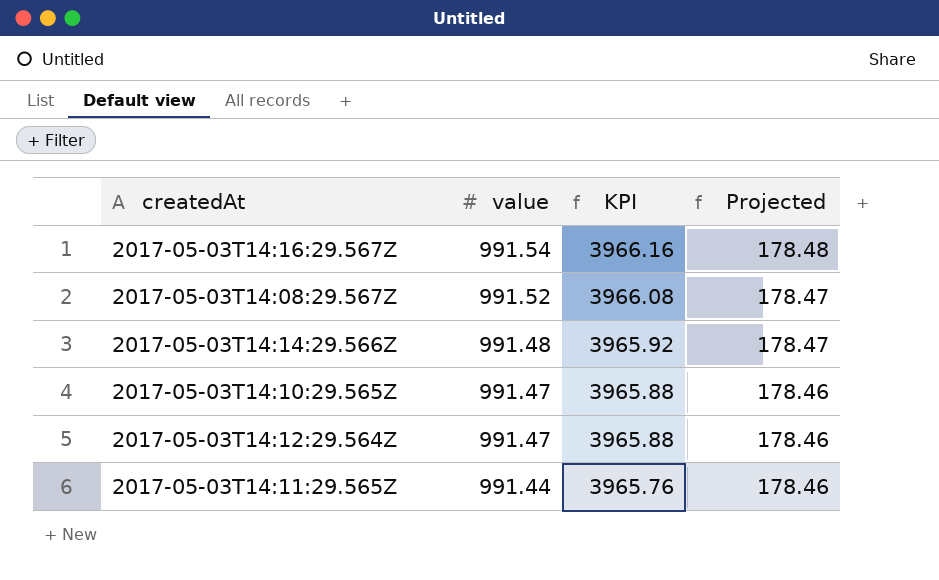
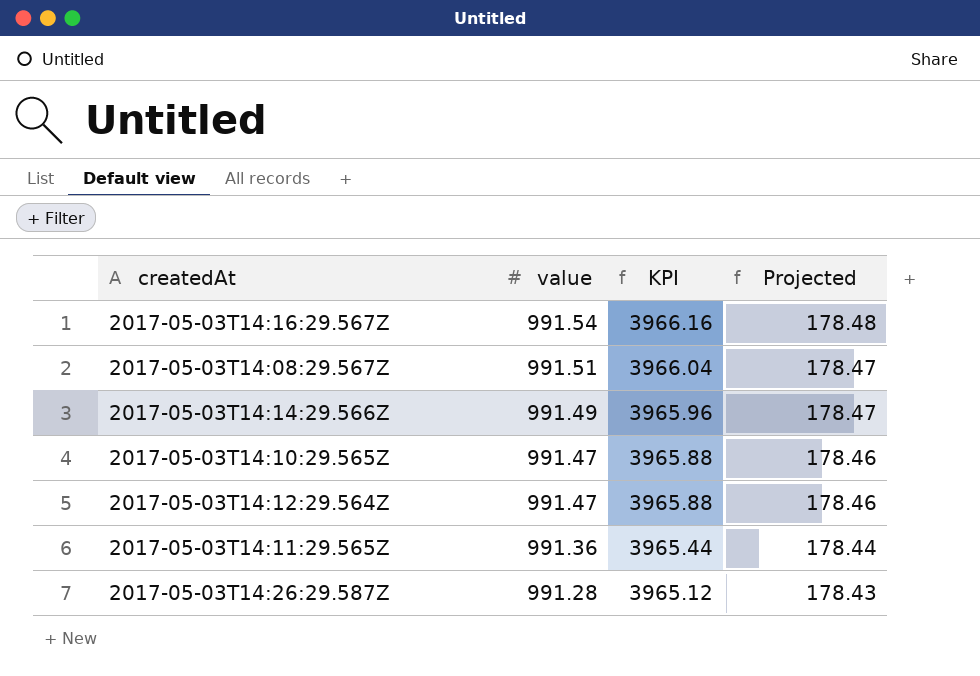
2017-05-03T14:08:29.567Z | value: 991.52 -> 991.51
2017-05-03T14:08:29.567Z | KPI: 3966.08 -> 3966.04
2017-05-03T14:14:29.566Z | value: 991.48 -> 991.49
2017-05-03T14:14:29.566Z | KPI: 3965.92 -> 3965.96
2017-05-03T14:11:29.565Z | value: 991.44 -> 991.36
2017-05-03T14:11:29.565Z | KPI: 3965.76 -> 3965.44
2017-05-03T14:11:29.565Z | Projected: 178.46 -> 178.44
row 2017-05-03T14:26:29.587Z: none -> 991.28 | 3965.12 | 178.43

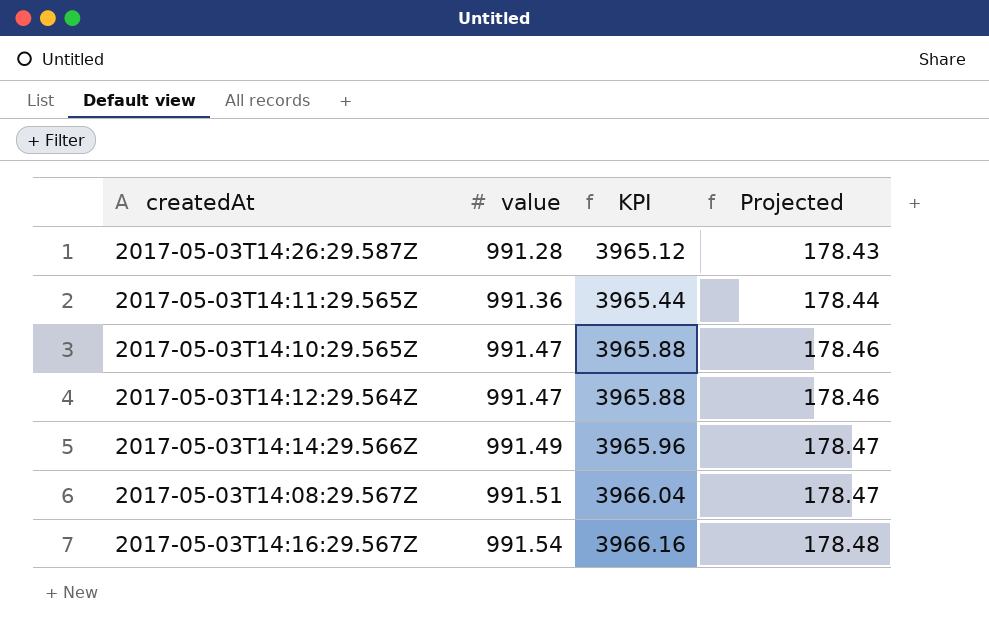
row order: value descending -> value ascending

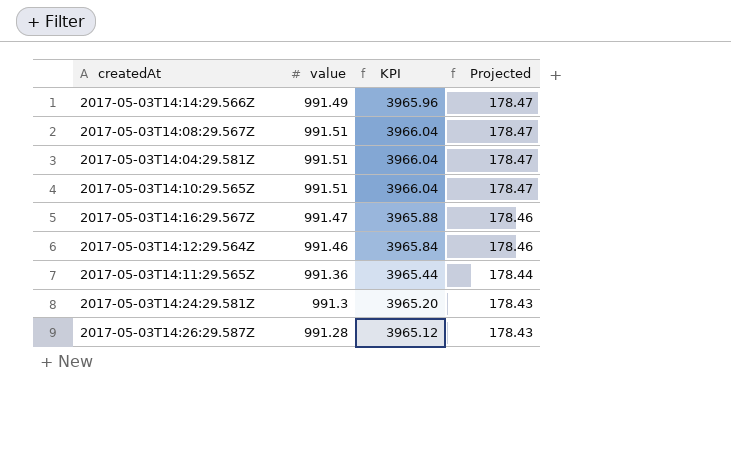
row order: value ascending -> Projected descending
row 2017-05-03T14:04:29.581Z: none -> 991.51 | 3966.04 | 178.47
2017-05-03T14:10:29.565Z | value: 991.47 -> 991.51
2017-05-03T14:10:29.565Z | KPI: 3965.88 -> 3966.04
2017-05-03T14:10:29.565Z | Projected: 178.46 -> 178.47
2017-05-03T14:16:29.567Z | value: 991.54 -> 991.47
2017-05-03T14:16:29.567Z | KPI: 3966.16 -> 3965.88
2017-05-03T14:16:29.567Z | Projected: 178.48 -> 178.46
2017-05-03T14:12:29.564Z | value: 991.47 -> 991.46
2017-05-03T14:12:29.564Z | KPI: 3965.88 -> 3965.84
row 2017-05-03T14:24:29.581Z: none -> 991.3 | 3965.20 | 178.43

